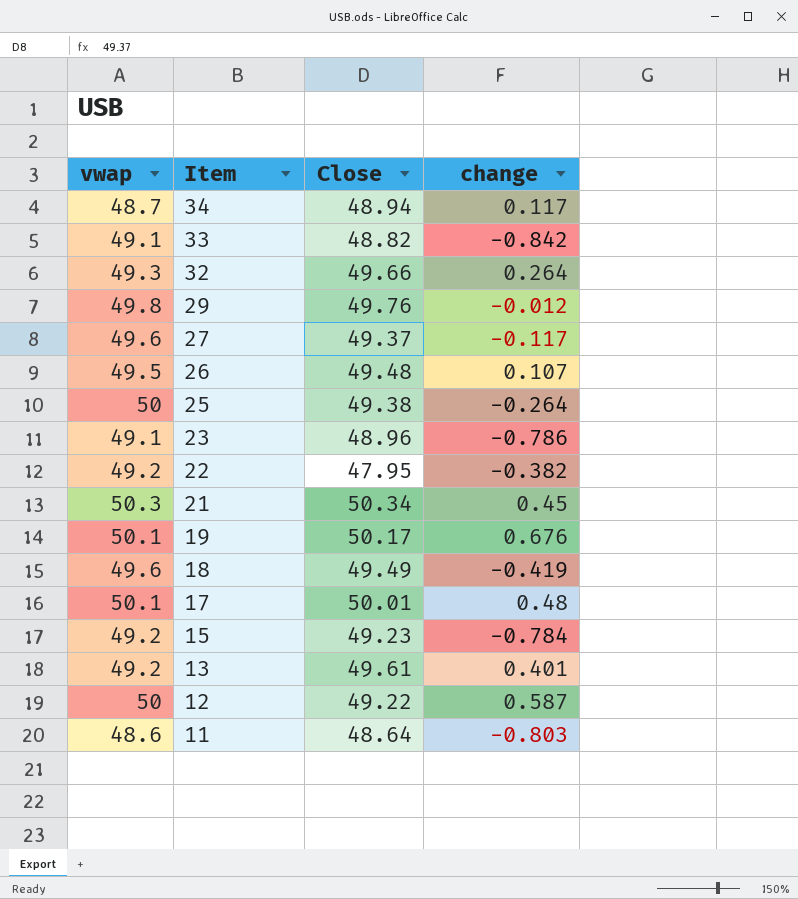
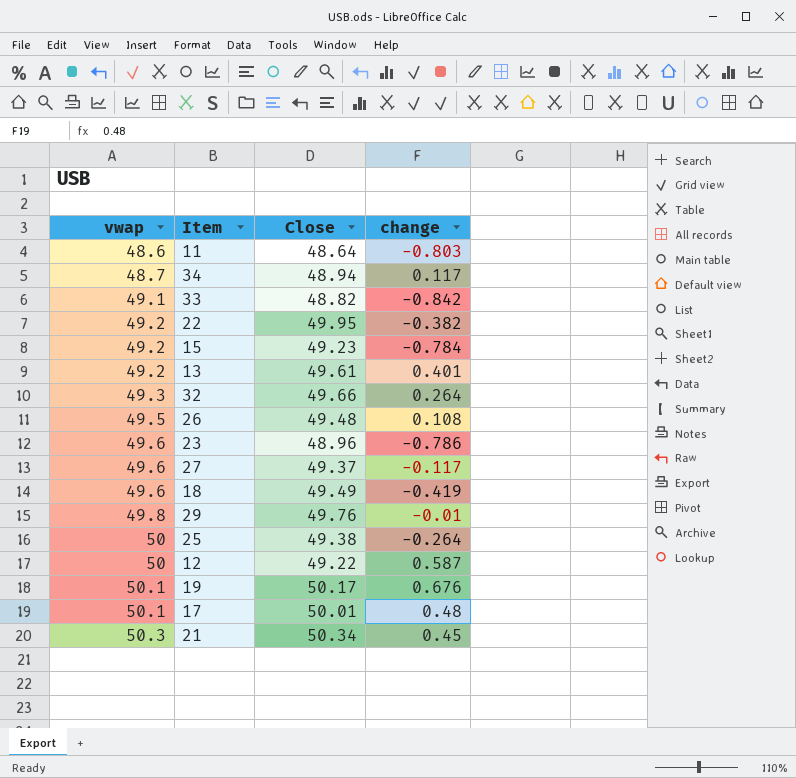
row order: Item descending -> vwap ascending
22 | Close: 47.95 -> 49.95
26 | change: 0.107 -> 0.108
23 | vwap: 49.1 -> 49.6
29 | change: -0.012 -> -0.01

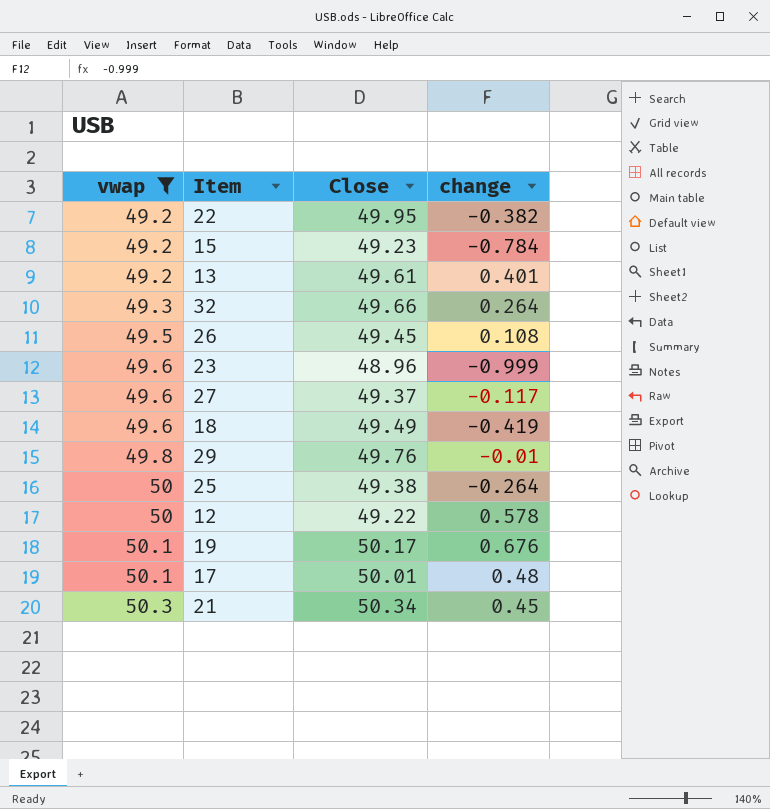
filter: none -> vwap >= 49.2
26 | Close: 49.48 -> 49.45
23 | change: -0.786 -> -0.999
12 | change: 0.587 -> 0.578

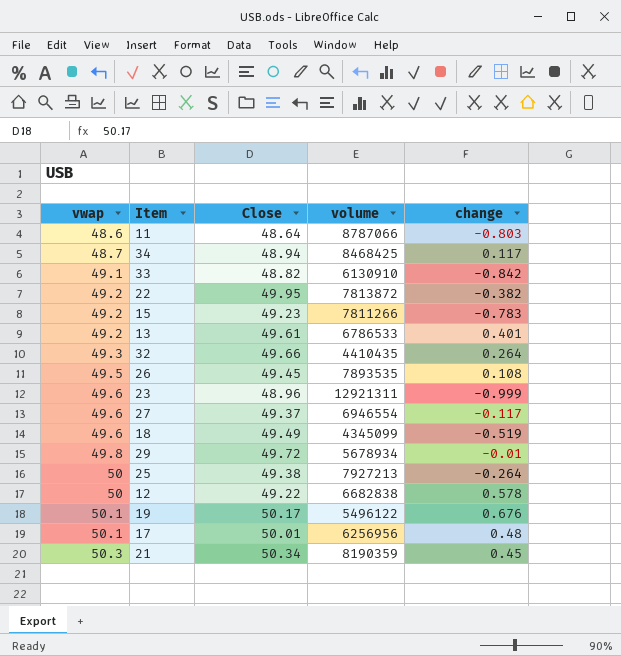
filter: vwap >= 49.2 -> none
column volume | position: none -> 4
15 | change: -0.784 -> -0.783
18 | change: -0.419 -> -0.519
29 | Close: 49.76 -> 49.72

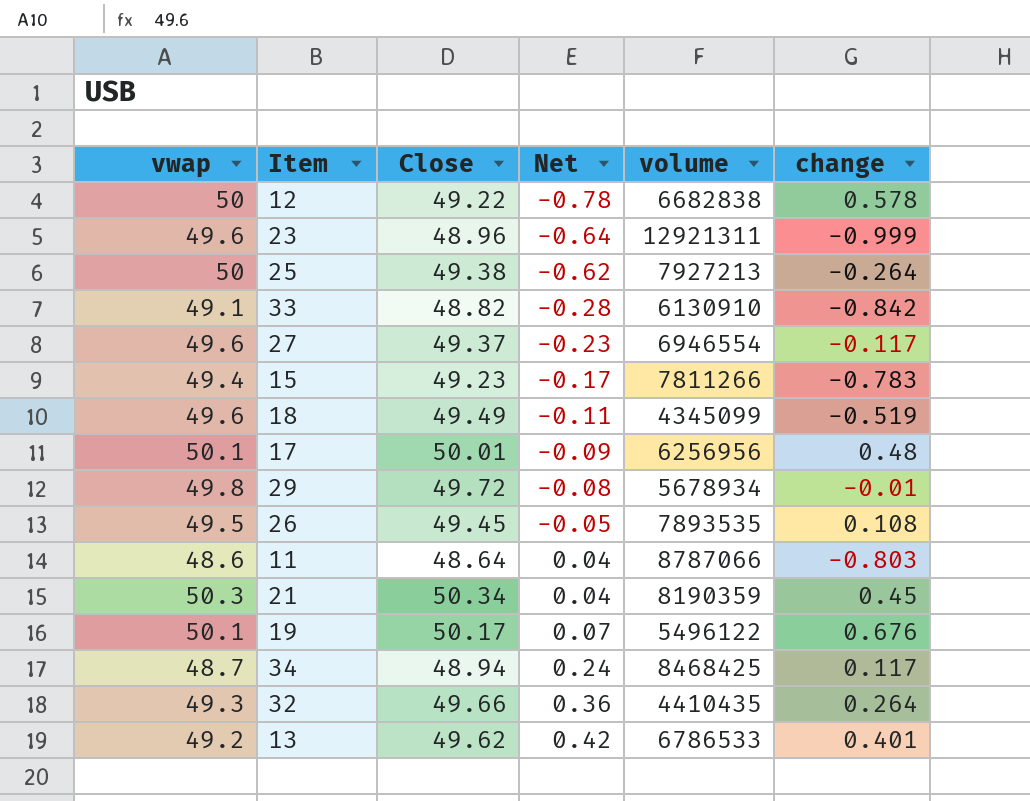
row order: vwap ascending -> Net ascending
column Net | formula: none -> [Close] - [vwap]
row 22: 49.2 | 49.95 | 7813872 | -0.382 -> none
15 | vwap: 49.2 -> 49.4
13 | Close: 49.61 -> 49.62

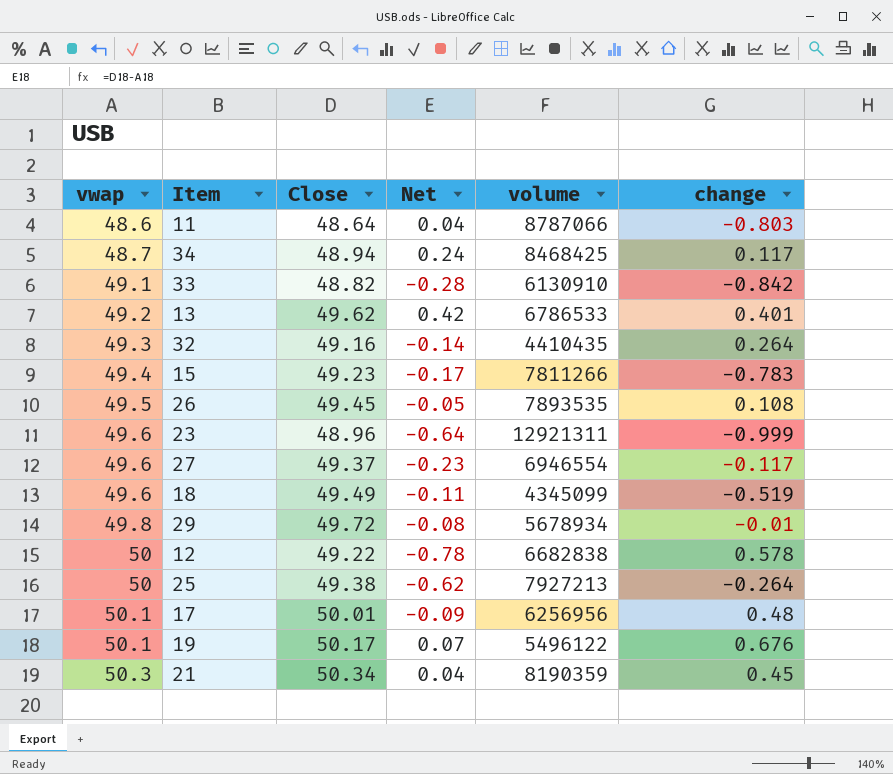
row order: Net ascending -> vwap ascending
32 | Close: 49.66 -> 49.16
32 | Net: 0.36 -> -0.14

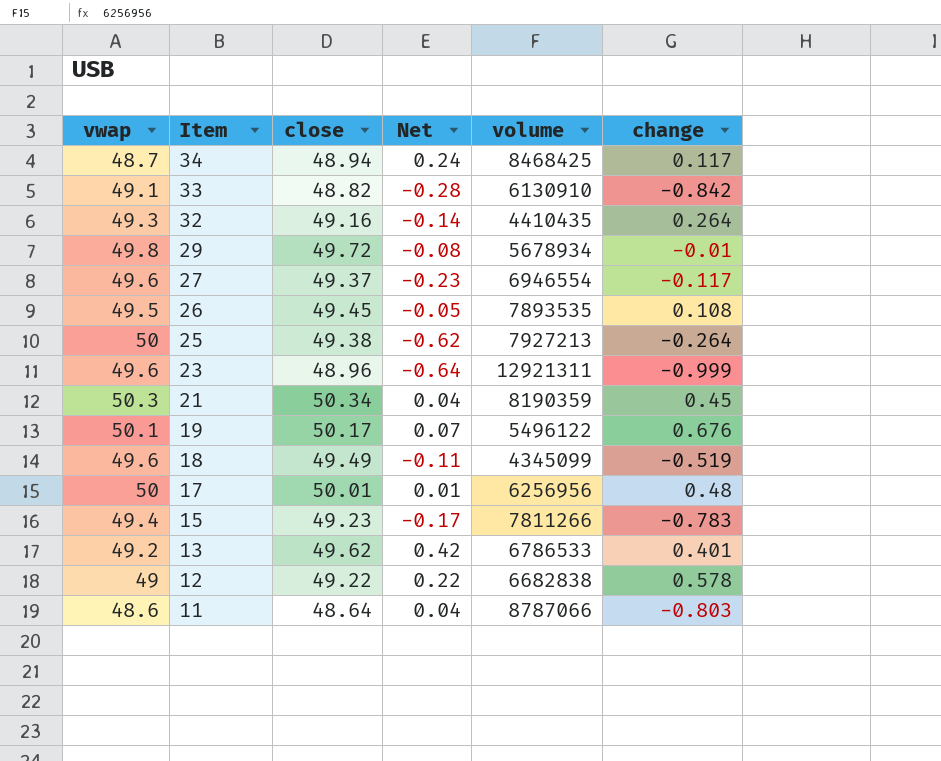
row order: vwap ascending -> Item descending
column name: Close -> close
17 | vwap: 50.1 -> 50
17 | Net: -0.09 -> 0.01
12 | vwap: 50 -> 49
12 | Net: -0.78 -> 0.22

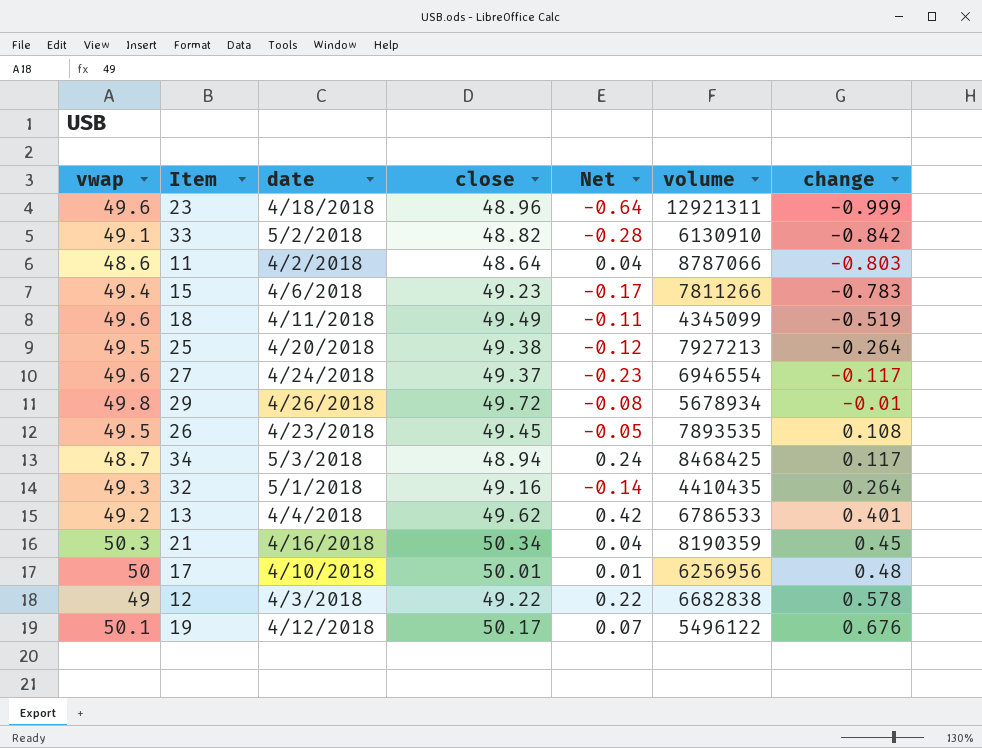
row order: Item descending -> change ascending
column date | position: none -> 3
25 | vwap: 50 -> 49.5
25 | Net: -0.62 -> -0.12

